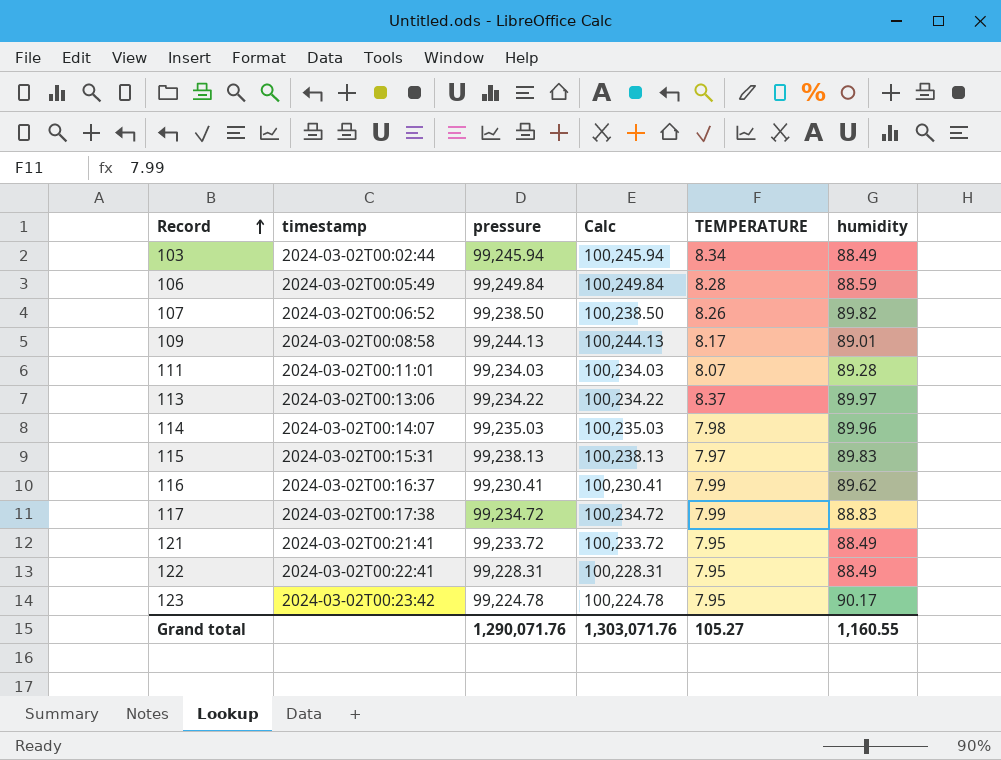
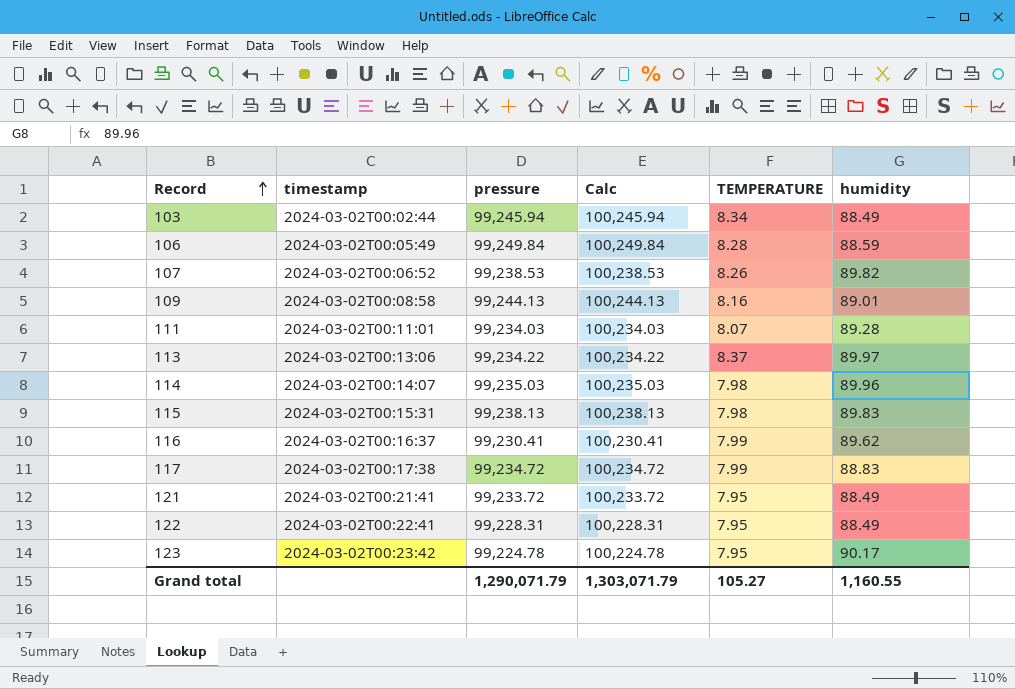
107 | pressure: 99,238.50 -> 99,238.53
107 | Calc: 100,238.50 -> 100,238.53
109 | TEMPERATURE: 8.17 -> 8.16
115 | TEMPERATURE: 7.97 -> 7.98
Grand total | pressure: 1,290,071.76 -> 1,290,071.79
Grand total | Calc: 1,303,071.76 -> 1,303,071.79

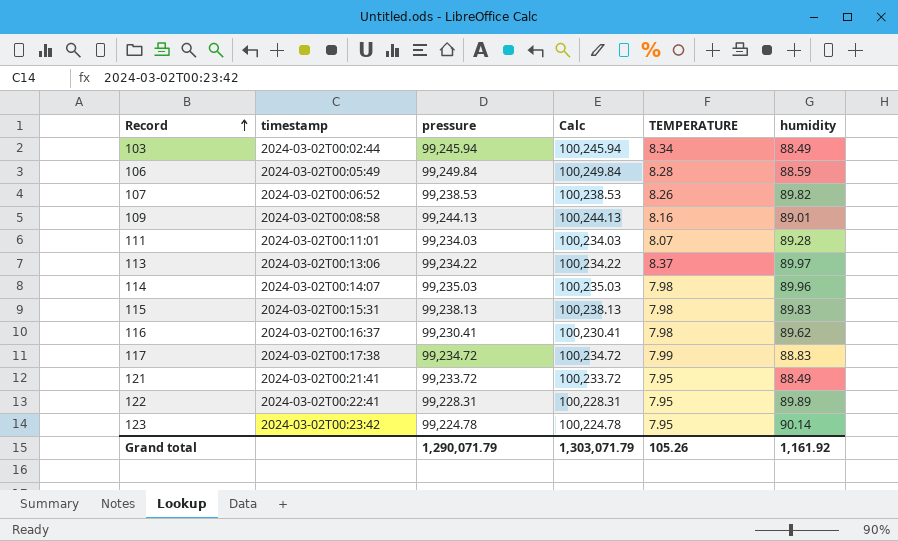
116 | TEMPERATURE: 7.99 -> 7.98
122 | humidity: 88.49 -> 89.89
123 | humidity: 90.17 -> 90.14
Grand total | TEMPERATURE: 105.27 -> 105.26
Grand total | humidity: 1,160.55 -> 1,161.92

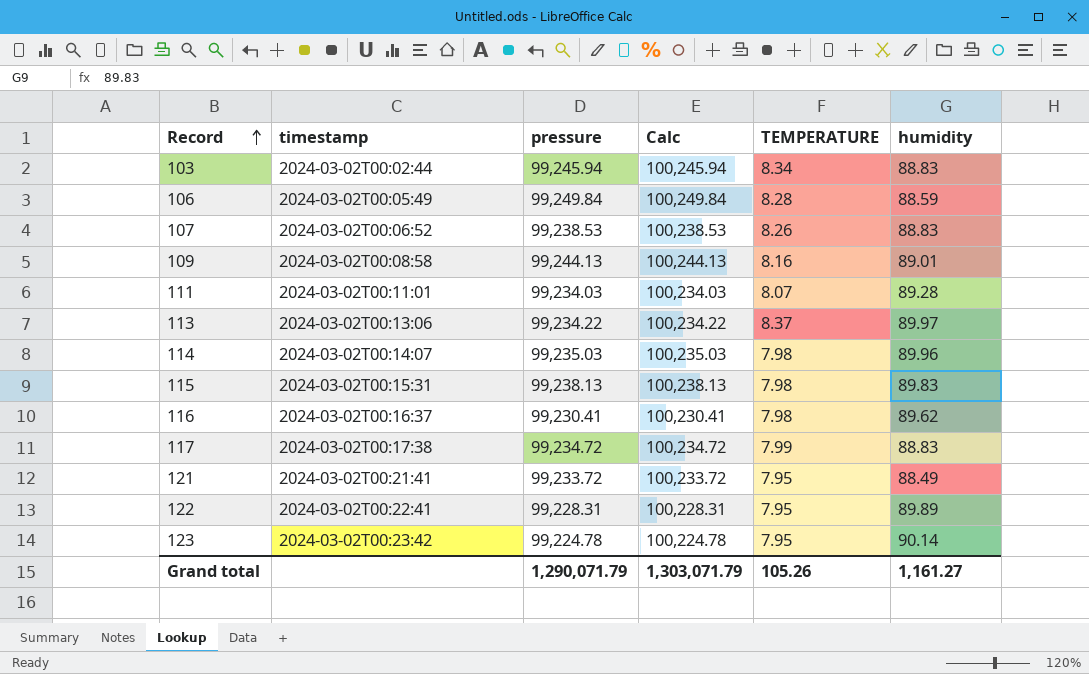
103 | humidity: 88.49 -> 88.83
107 | humidity: 89.82 -> 88.83
Grand total | humidity: 1,161.92 -> 1,161.27

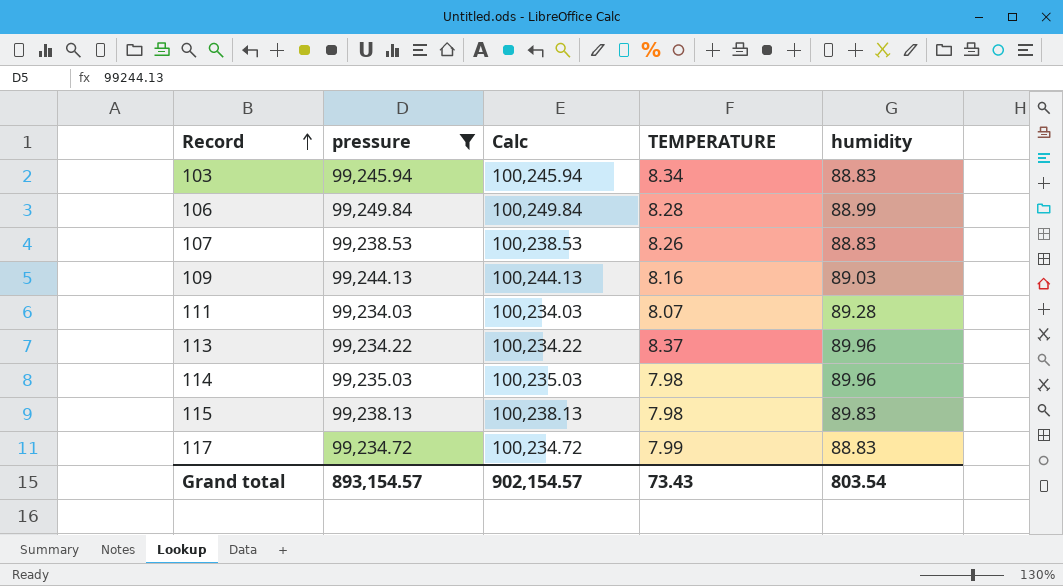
filter: none -> pressure >= 99,234.03
column timestamp | position: 2 -> none
106 | humidity: 88.59 -> 88.99
109 | humidity: 89.01 -> 89.03
113 | humidity: 89.97 -> 89.96
Grand total | pressure: 1,290,071.79 -> 893,154.57
Grand total | Calc: 1,303,071.79 -> 902,154.57
Grand total | TEMPERATURE: 105.26 -> 73.43
Grand total | humidity: 1,161.27 -> 803.54

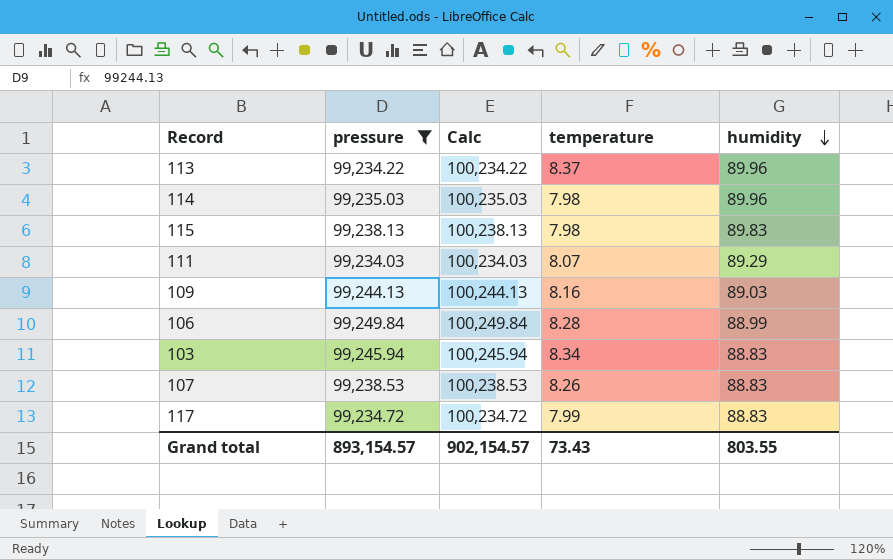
row order: Record ascending -> humidity descending
column name: TEMPERATURE -> temperature
111 | humidity: 89.28 -> 89.29
Grand total | humidity: 803.54 -> 803.55

